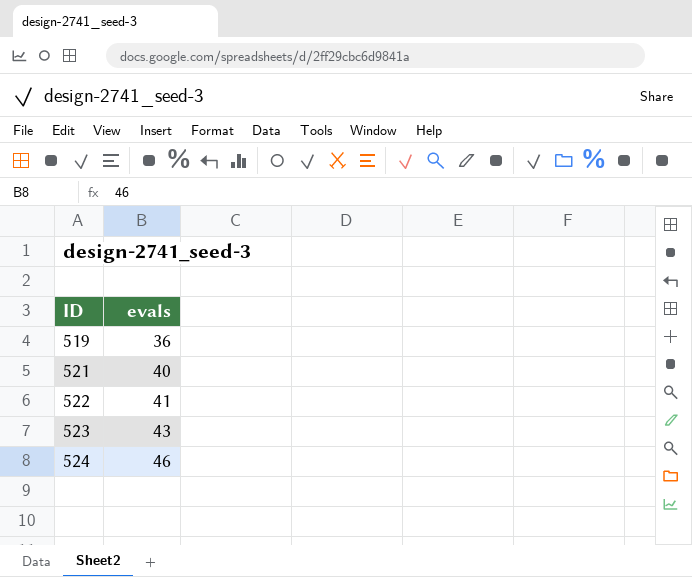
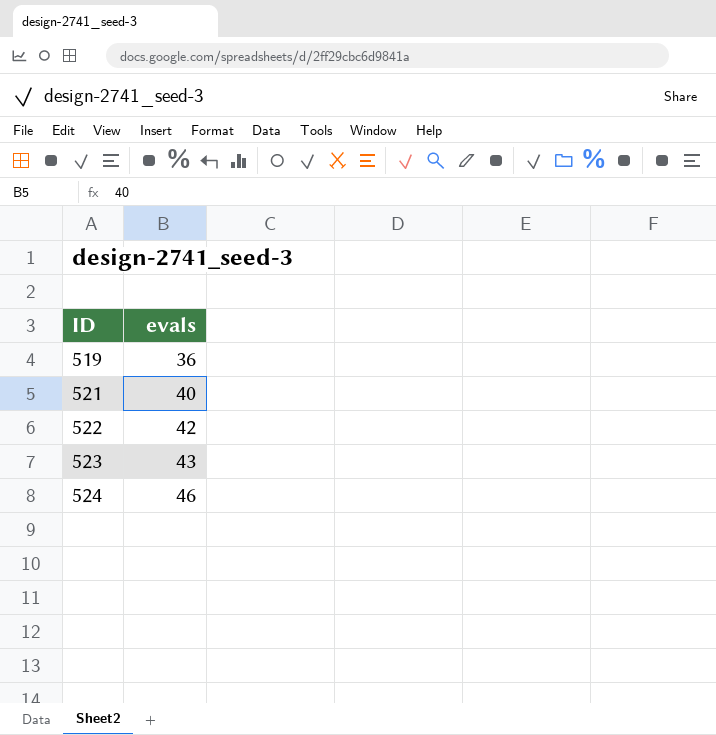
522 | evals: 41 -> 42

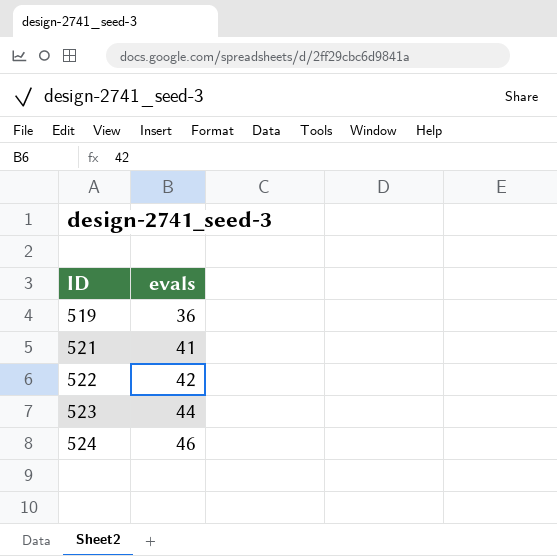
521 | evals: 40 -> 41
523 | evals: 43 -> 44

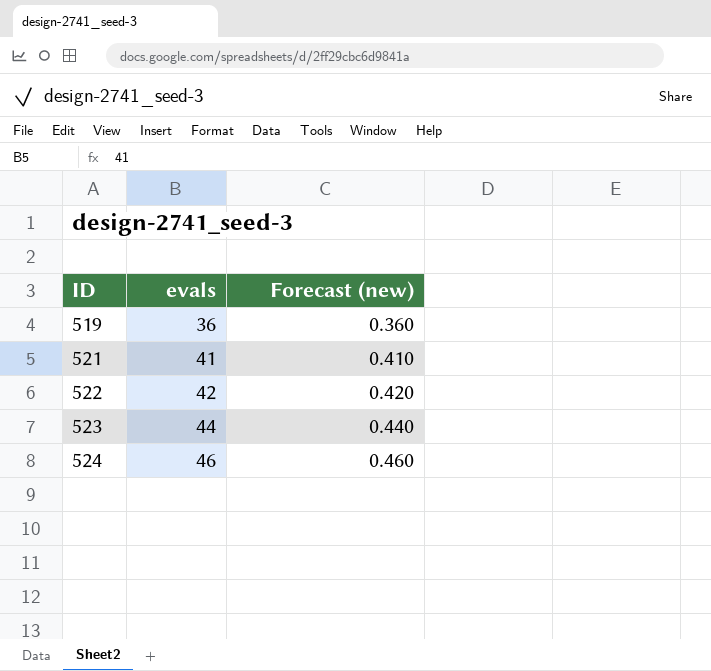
column Forecast (new) | formula: none -> [evals] * 0.01

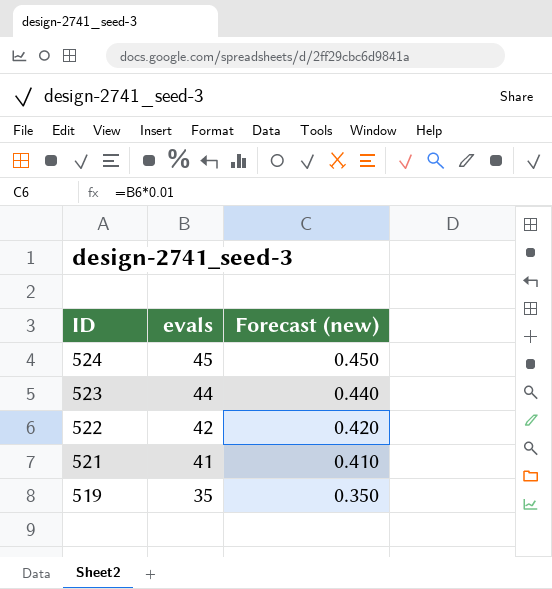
row order: ID ascending -> ID descending
524 | evals: 46 -> 45
524 | Forecast (new): 0.460 -> 0.450
519 | evals: 36 -> 35
519 | Forecast (new): 0.360 -> 0.350

